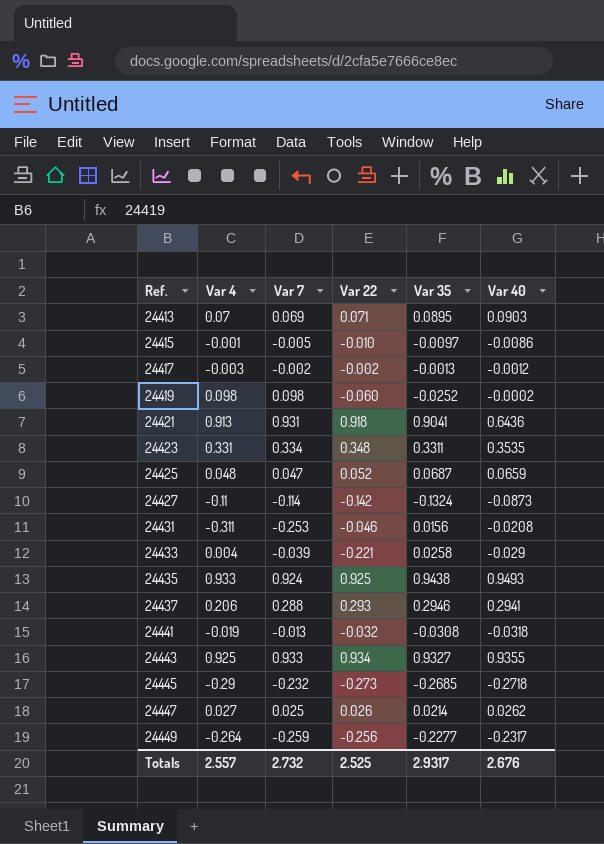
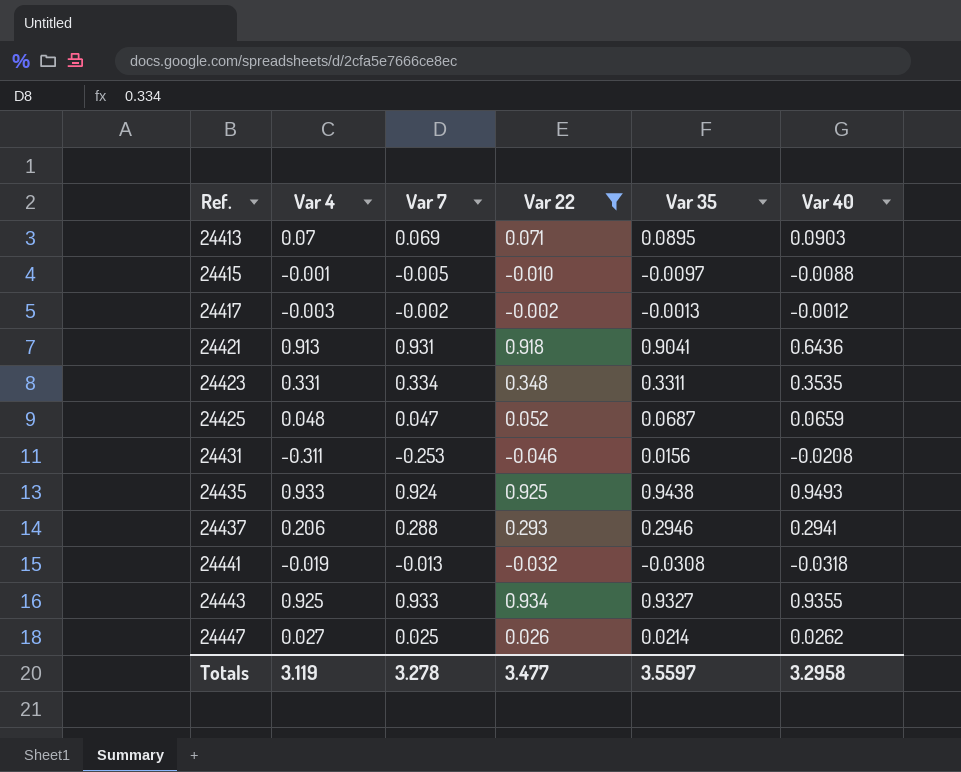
filter: none -> Var 22 >= -0.046
24415 | Var 40: -0.0086 -> -0.0088
Totals | Var 4: 2.557 -> 3.119
Totals | Var 7: 2.732 -> 3.278
Totals | Var 22: 2.525 -> 3.477
Totals | Var 35: 2.9317 -> 3.5597
Totals | Var 40: 2.676 -> 3.2958

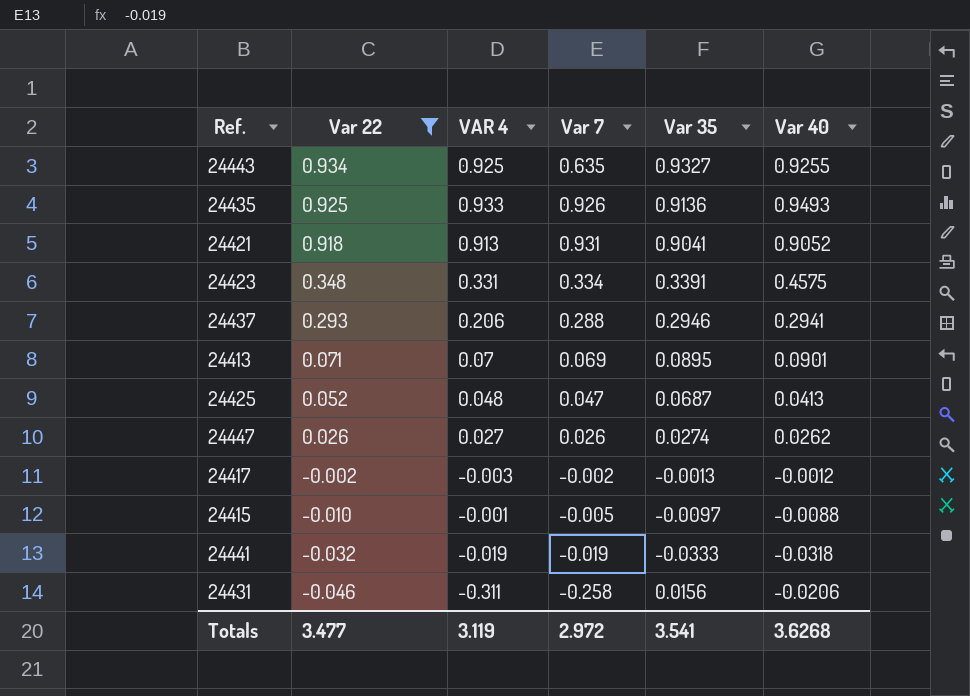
row order: Ref. ascending -> Var 22 descending
column Var 22 | position: 4 -> 2
column name: Var 4 -> VAR 4
24443 | Var 7: 0.933 -> 0.635
24443 | Var 40: 0.9355 -> 0.9255
24435 | Var 7: 0.924 -> 0.926
24435 | Var 35: 0.9438 -> 0.9136
24421 | Var 40: 0.6436 -> 0.9052
24423 | Var 35: 0.3311 -> 0.3391
24423 | Var 40: 0.3535 -> 0.4575
24413 | Var 40: 0.0903 -> 0.0901
24425 | Var 40: 0.0659 -> 0.0413
24447 | Var 7: 0.025 -> 0.026
24447 | Var 35: 0.0214 -> 0.0274
24441 | Var 7: -0.013 -> -0.019
24441 | Var 35: -0.0308 -> -0.0333
24431 | Var 7: -0.253 -> -0.258
24431 | Var 40: -0.0208 -> -0.0206
Totals | Var 7: 3.278 -> 2.972
Totals | Var 35: 3.5597 -> 3.541
Totals | Var 40: 3.2958 -> 3.6268

